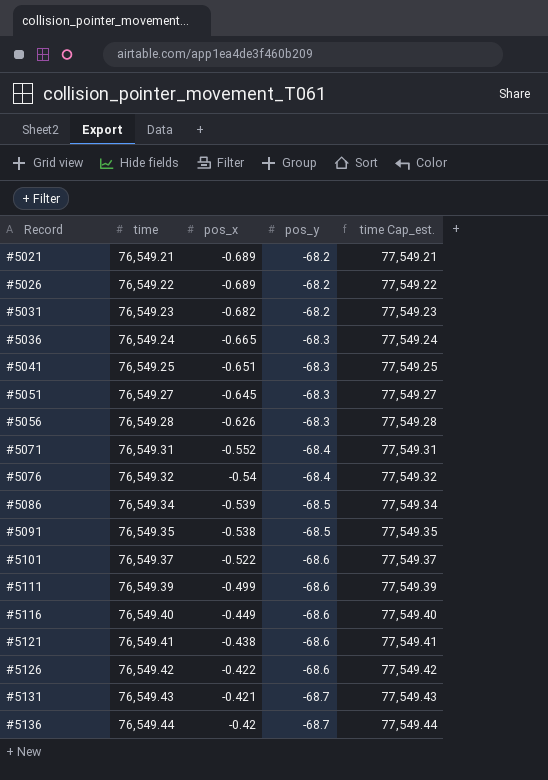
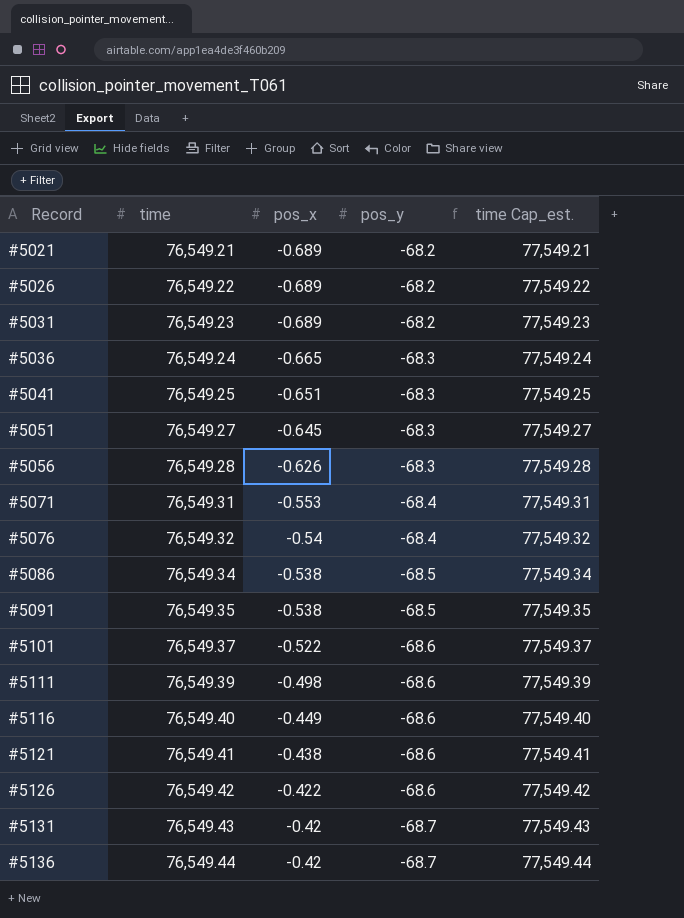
#5031 | pos_x: -0.682 -> -0.689
#5071 | pos_x: -0.552 -> -0.553
#5086 | pos_x: -0.539 -> -0.538
#5111 | pos_x: -0.499 -> -0.498
#5131 | pos_x: -0.421 -> -0.42

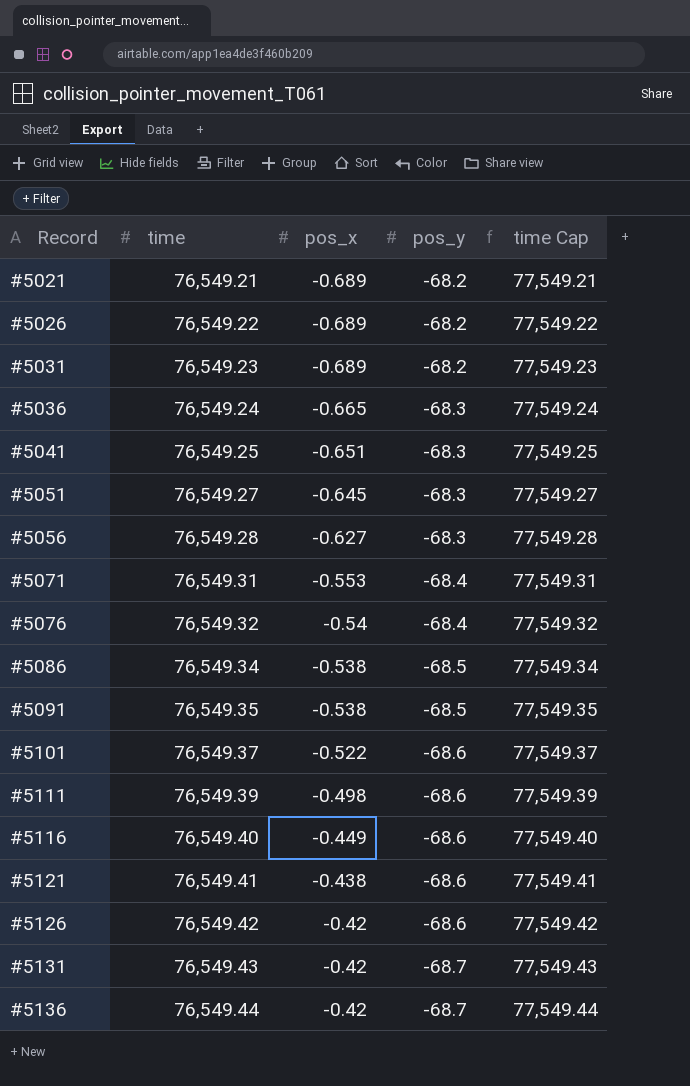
column name: time Cap_est. -> time Cap
#5056 | pos_x: -0.626 -> -0.627
#5126 | pos_x: -0.422 -> -0.42

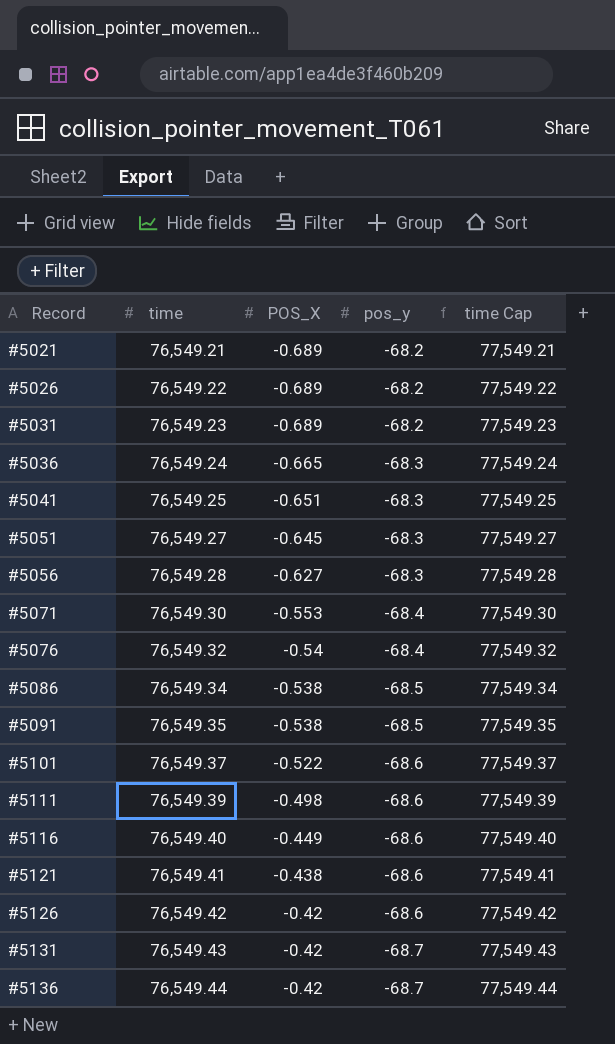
column name: pos_x -> POS_X
#5071 | time: 76,549.31 -> 76,549.30
#5071 | time Cap: 77,549.31 -> 77,549.30

